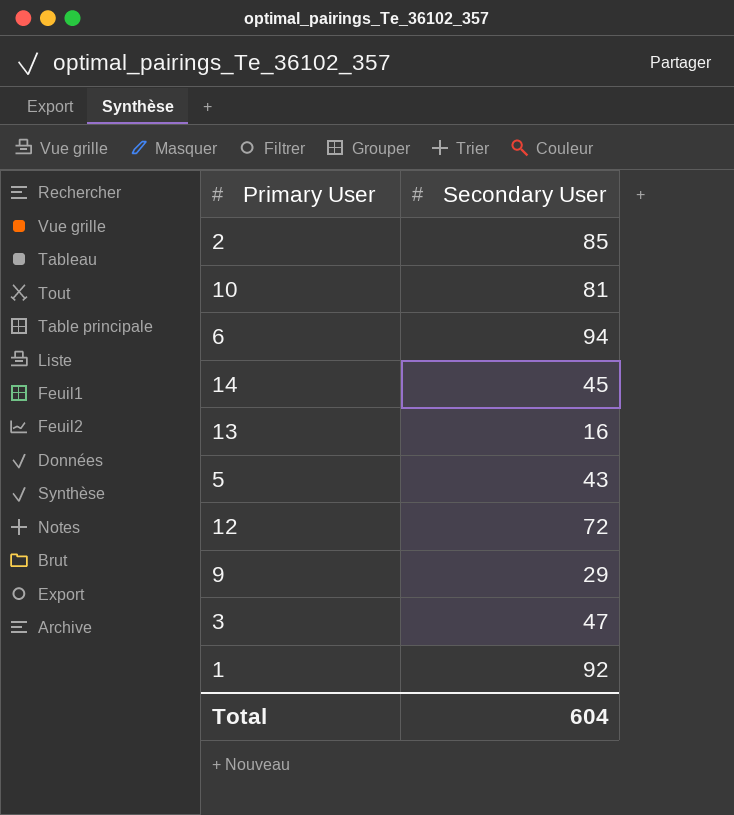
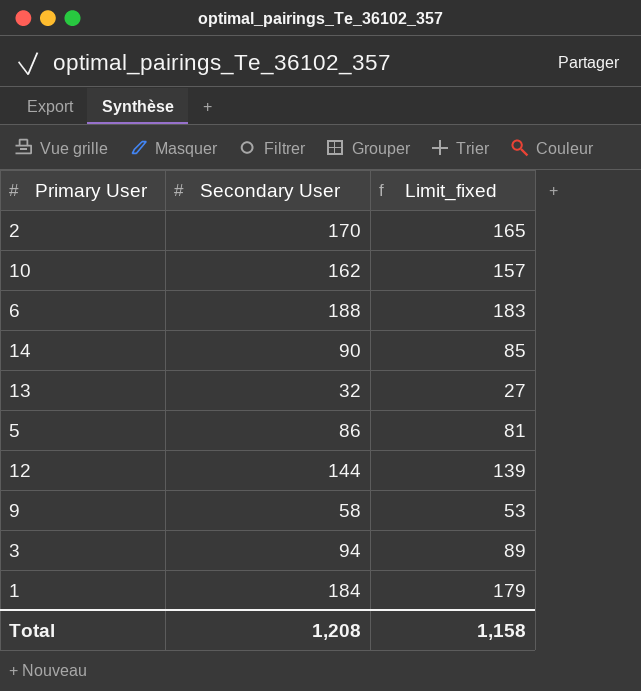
column Limit_fixed | formula: none -> [Secondary User] - 5
2 | Secondary User: 85 -> 170
10 | Secondary User: 81 -> 162
6 | Secondary User: 94 -> 188
14 | Secondary User: 45 -> 90
13 | Secondary User: 16 -> 32
5 | Secondary User: 43 -> 86
12 | Secondary User: 72 -> 144
9 | Secondary User: 29 -> 58
3 | Secondary User: 47 -> 94
1 | Secondary User: 92 -> 184
Total | Secondary User: 604 -> 1,208

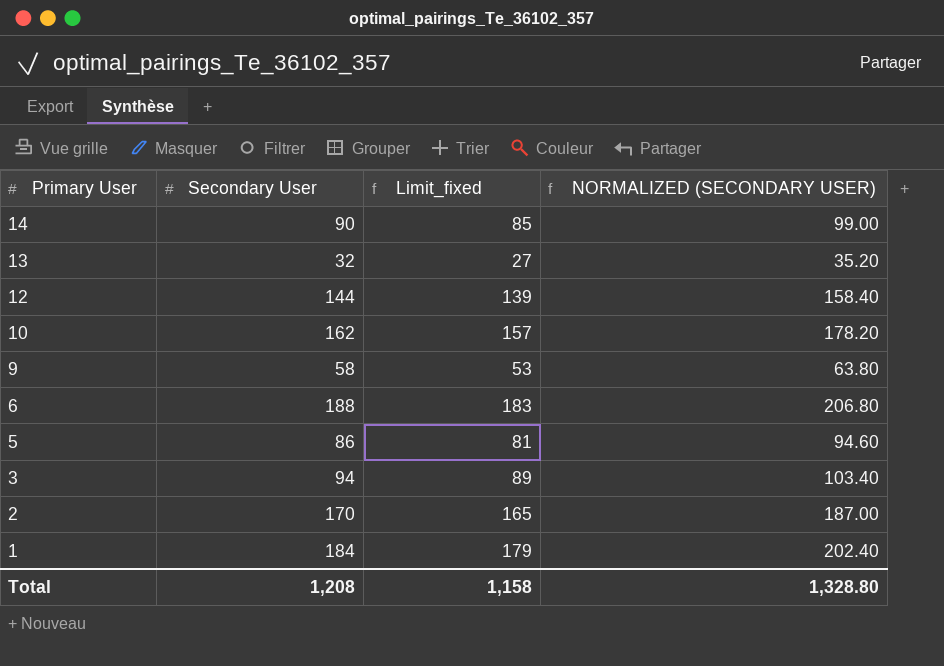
row order: none -> Primary User descending
column NORMALIZED (SECONDARY USER) | formula: none -> [Secondary User] * 1.1

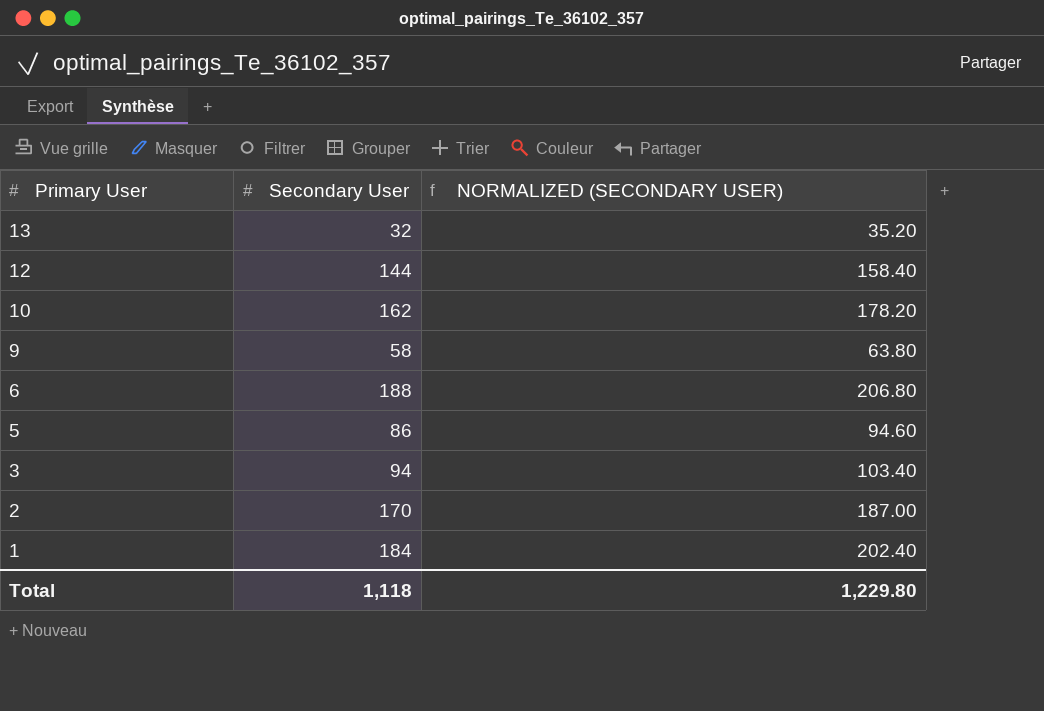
column Limit_fixed | formula: [Secondary User] - 5 -> none
row 14: 90 | 85 | 99.00 -> none
Total | Secondary User: 1,208 -> 1,118
Total | NORMALIZED (SECONDARY USER): 1,328.80 -> 1,229.80

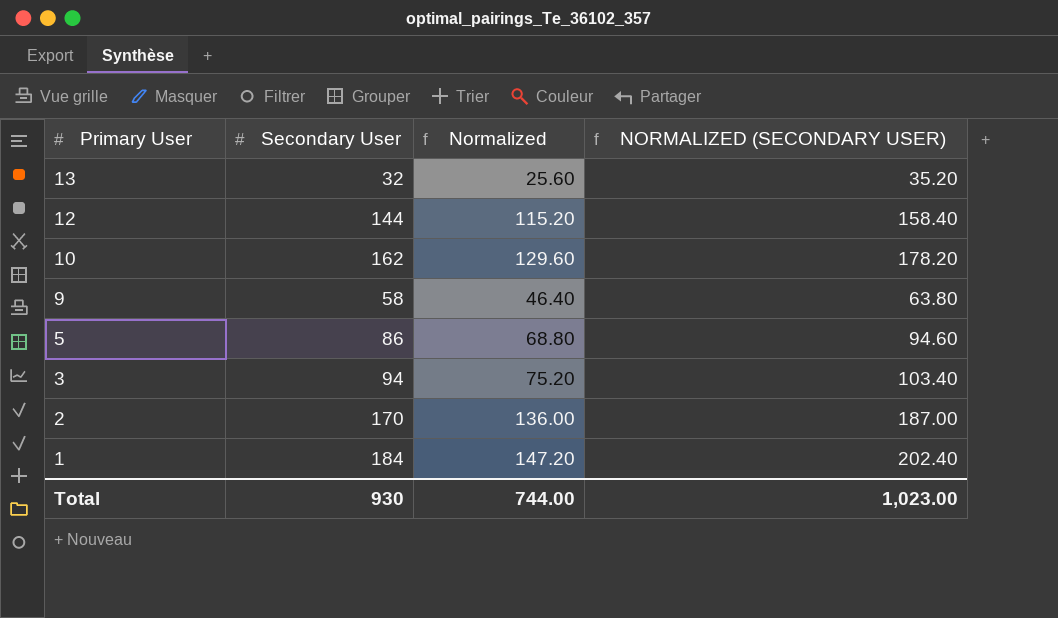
column Normalized | formula: none -> [Secondary User] * 0.8
row 6: 188 | 206.80 -> none
Total | Secondary User: 1,118 -> 930
Total | NORMALIZED (SECONDARY USER): 1,229.80 -> 1,023.00

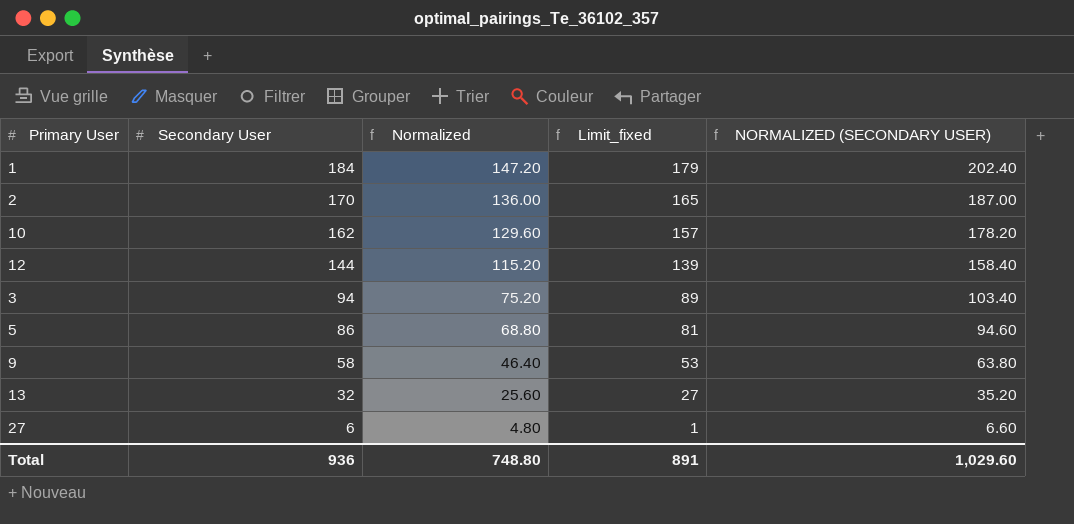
row order: Primary User descending -> Secondary User descending
column Limit_fixed | formula: none -> [Secondary User] - 5
row 27: none -> 6 | 4.80 | 1 | 6.60
Total | Secondary User: 930 -> 936
Total | Normalized: 744.00 -> 748.80
Total | NORMALIZED (SECONDARY USER): 1,023.00 -> 1,029.60

